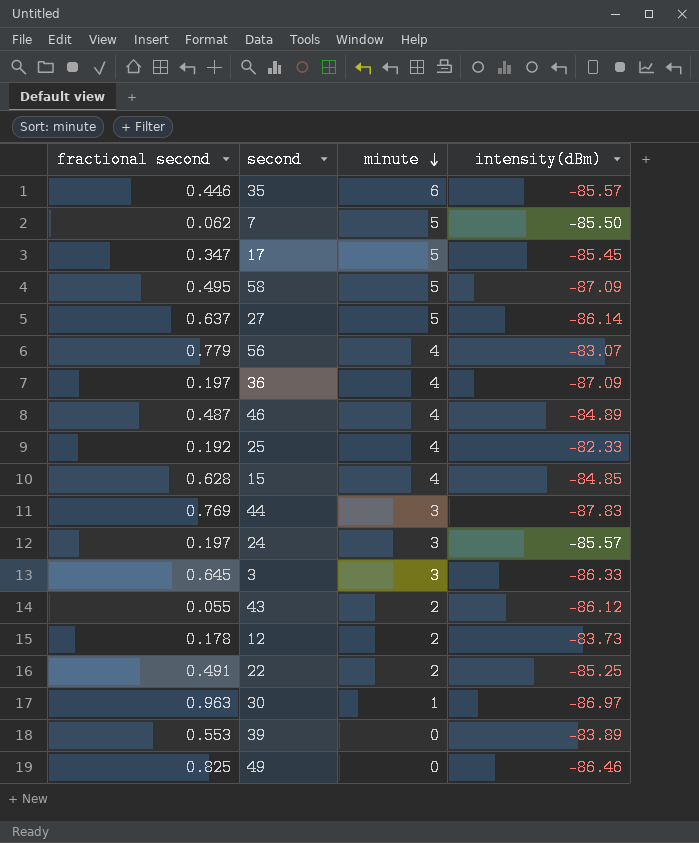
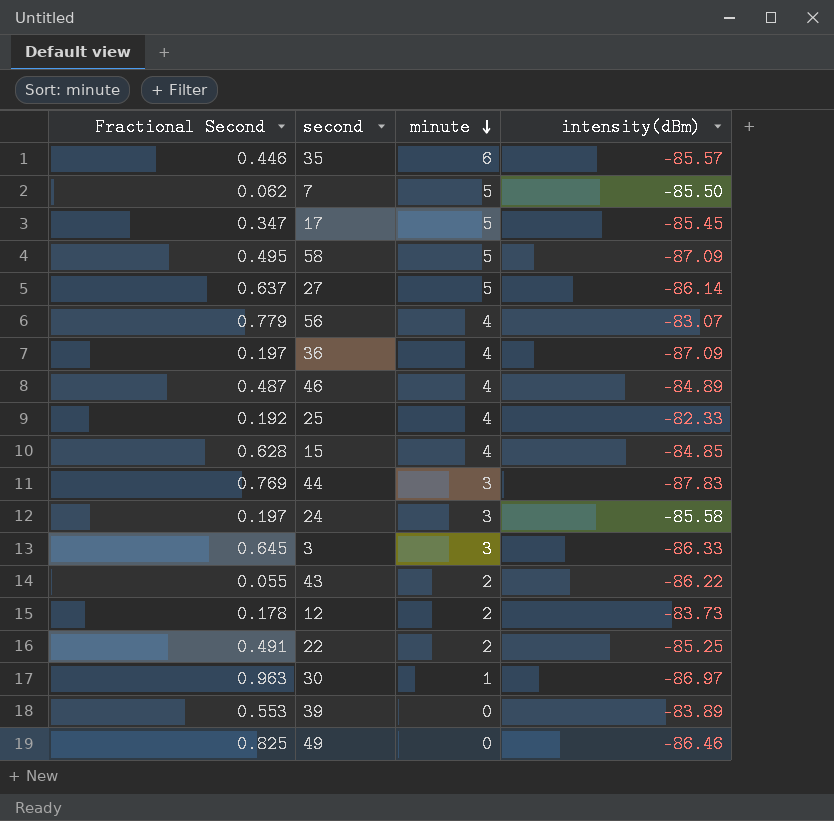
column name: fractional second -> Fractional Second
24 | intensity(dBm): -85.57 -> -85.58
43 | intensity(dBm): -86.12 -> -86.22

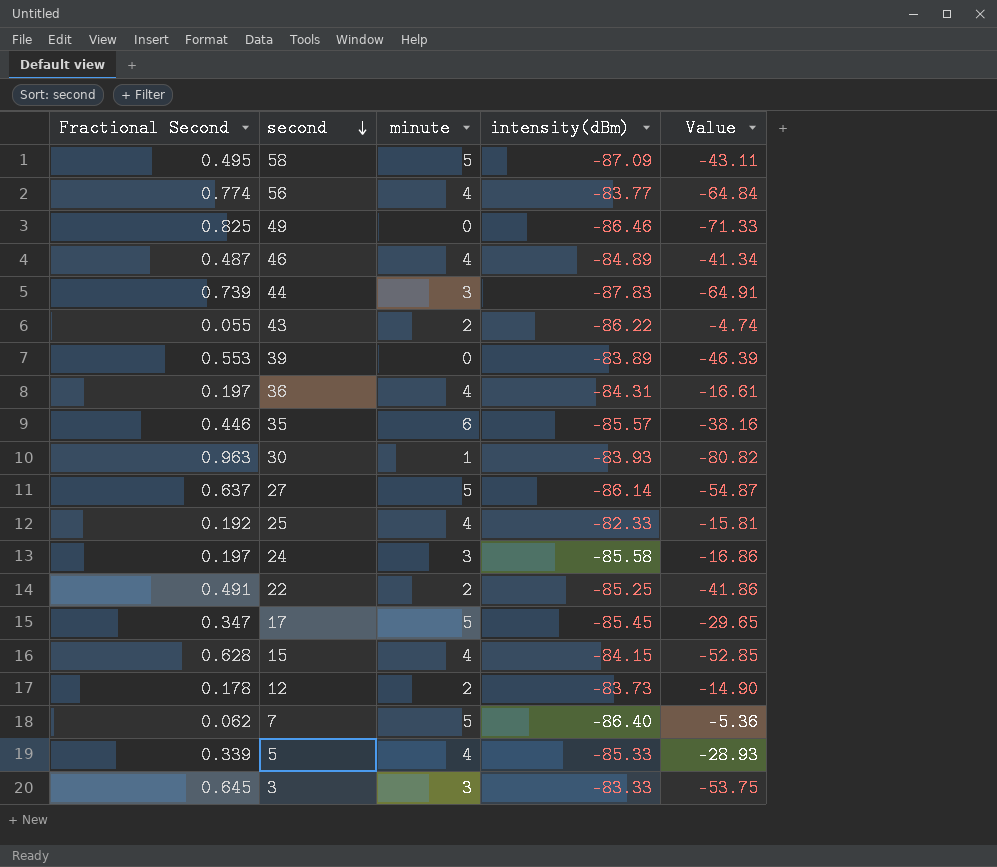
row order: minute descending -> second descending
column Value | formula: none -> [Fractional Second] * [intensity(dBm)]
56 | Fractional Second: 0.779 -> 0.774
56 | intensity(dBm): -83.07 -> -83.77
44 | Fractional Second: 0.769 -> 0.739
36 | intensity(dBm): -87.09 -> -84.31
30 | intensity(dBm): -86.97 -> -83.93
15 | intensity(dBm): -84.85 -> -84.15
7 | intensity(dBm): -85.50 -> -86.40
row 5: none -> 0.339 | 4 | -85.33 | -28.93
3 | intensity(dBm): -86.33 -> -83.33

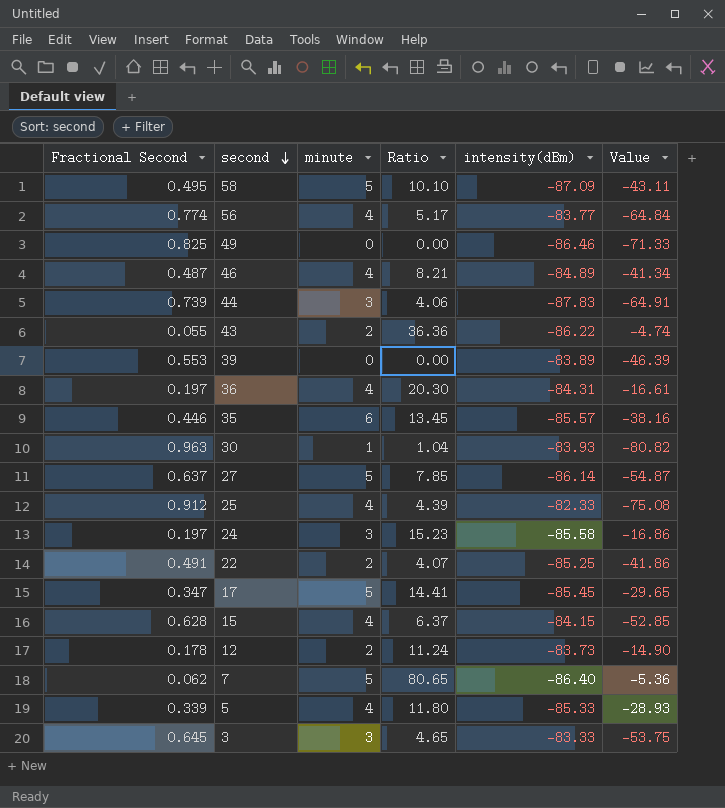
column Ratio | formula: none -> [minute] / [Fractional Second]
25 | Fractional Second: 0.192 -> 0.912
25 | Value: -15.81 -> -75.08

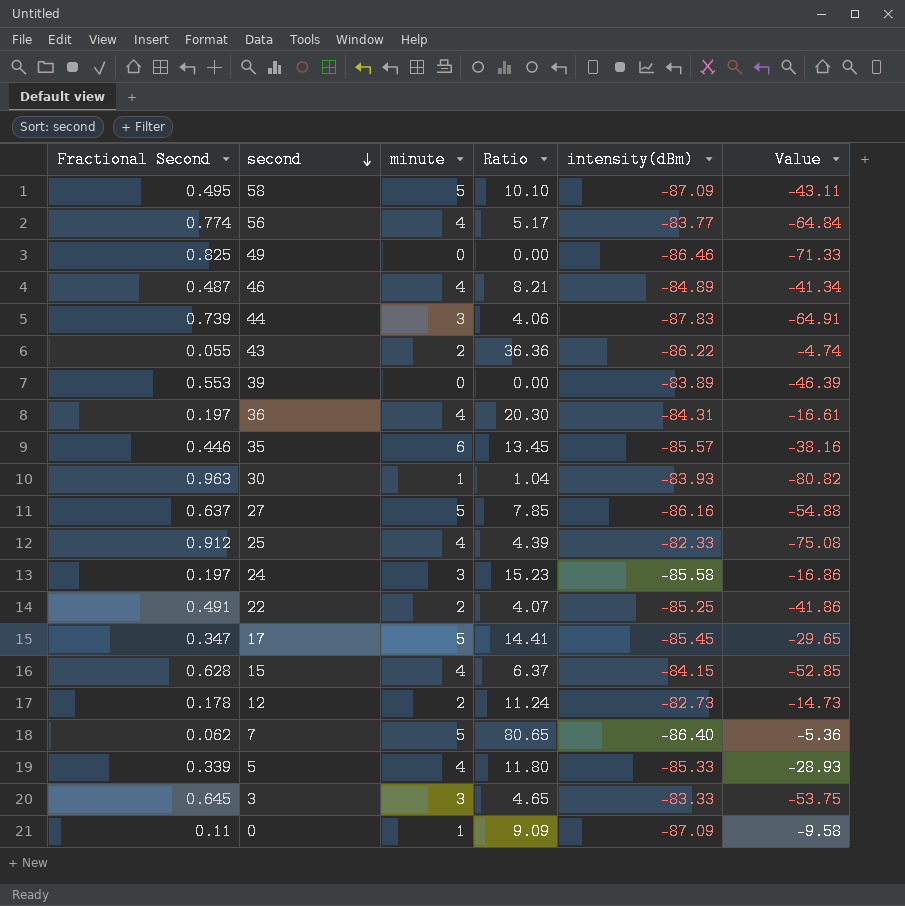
27 | intensity(dBm): -86.14 -> -86.16
27 | Value: -54.87 -> -54.88
12 | intensity(dBm): -83.73 -> -82.73
12 | Value: -14.90 -> -14.73
row 0: none -> 0.11 | 1 | 9.09 | -87.09 | -9.58

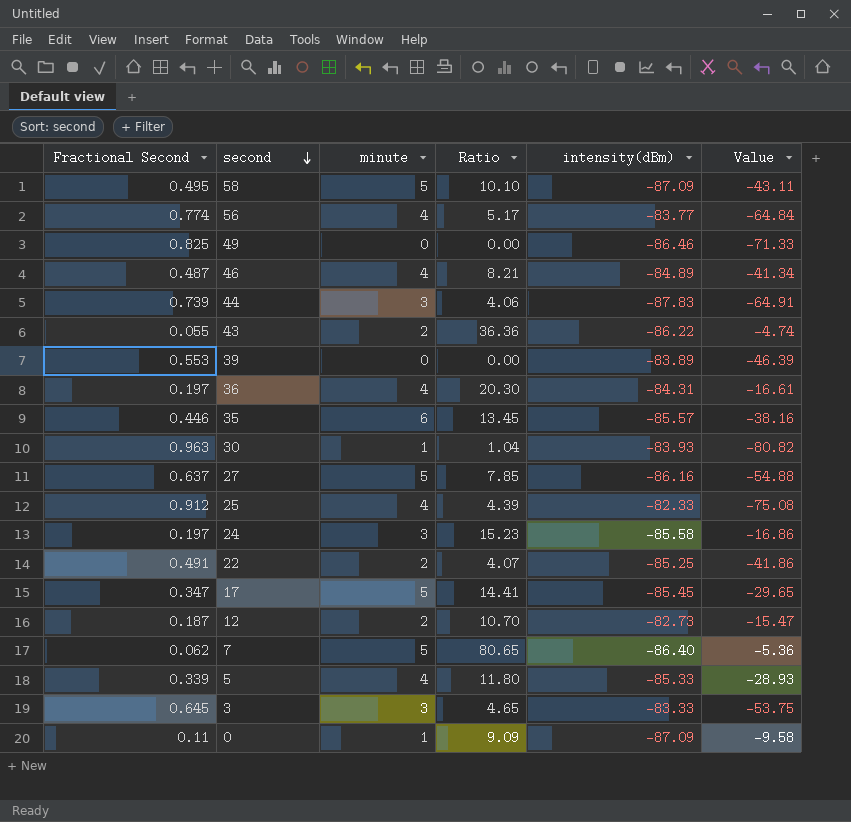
row 15: 0.628 | 4 | 6.37 | -84.15 | -52.85 -> none
12 | Fractional Second: 0.178 -> 0.187
12 | Ratio: 11.24 -> 10.70
12 | Value: -14.73 -> -15.47

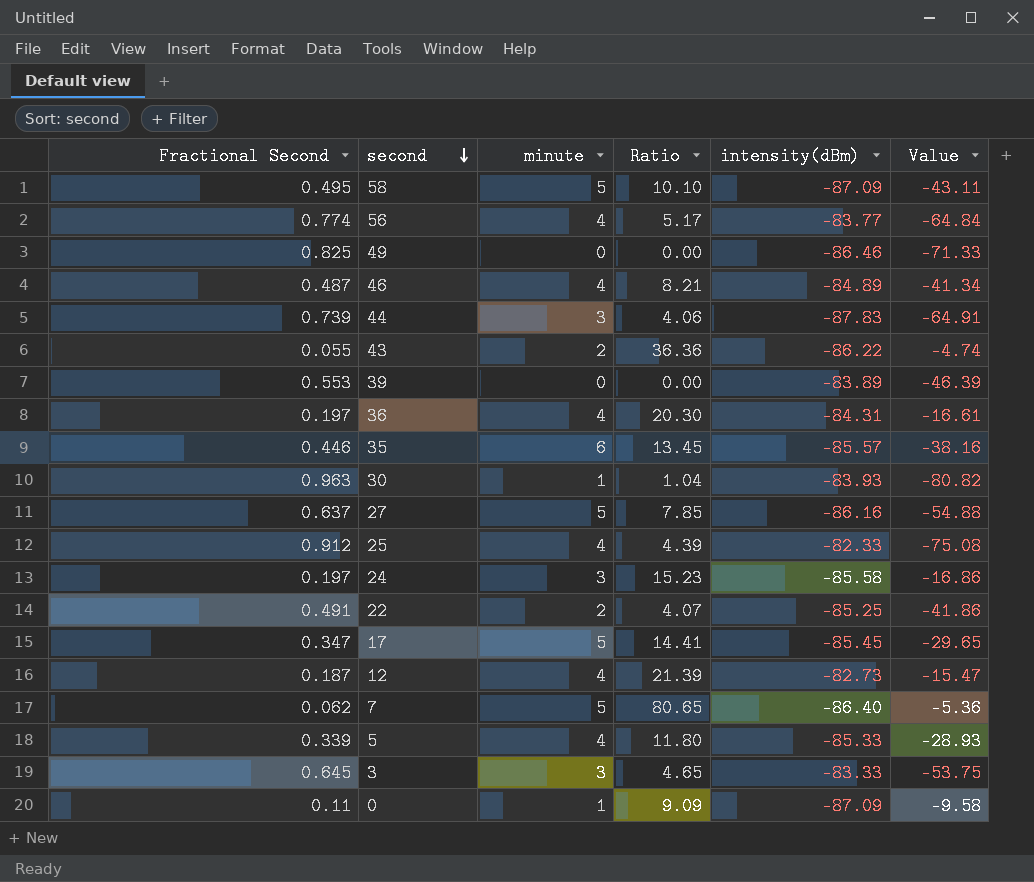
12 | minute: 2 -> 4
12 | Ratio: 10.70 -> 21.39

